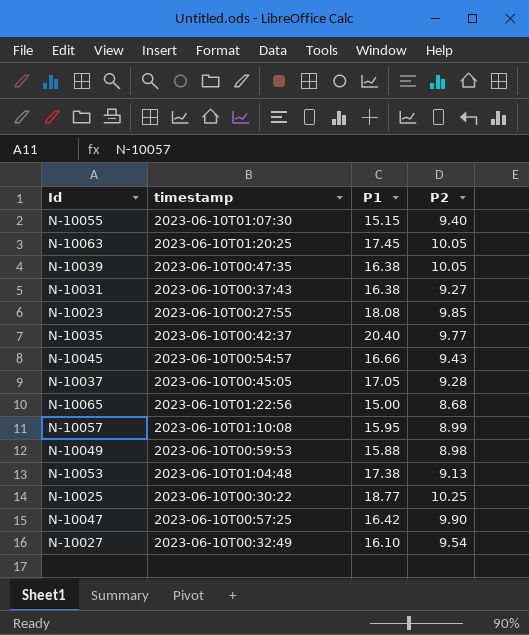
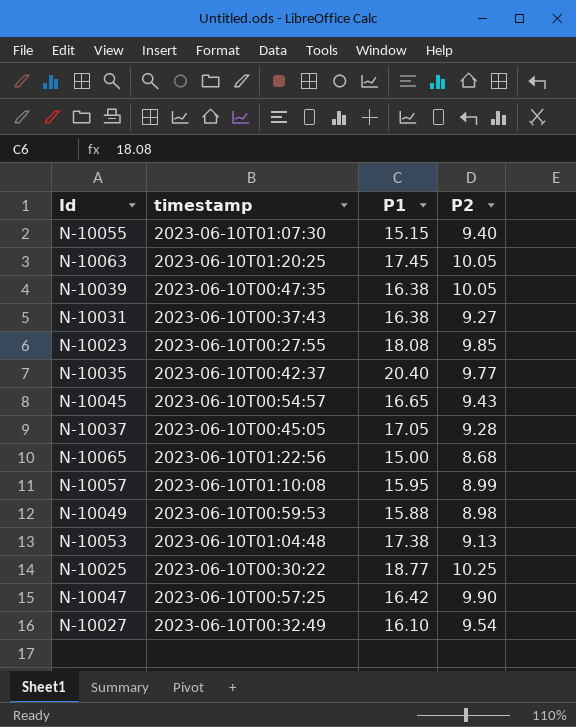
N-10045 | P1: 16.66 -> 16.65

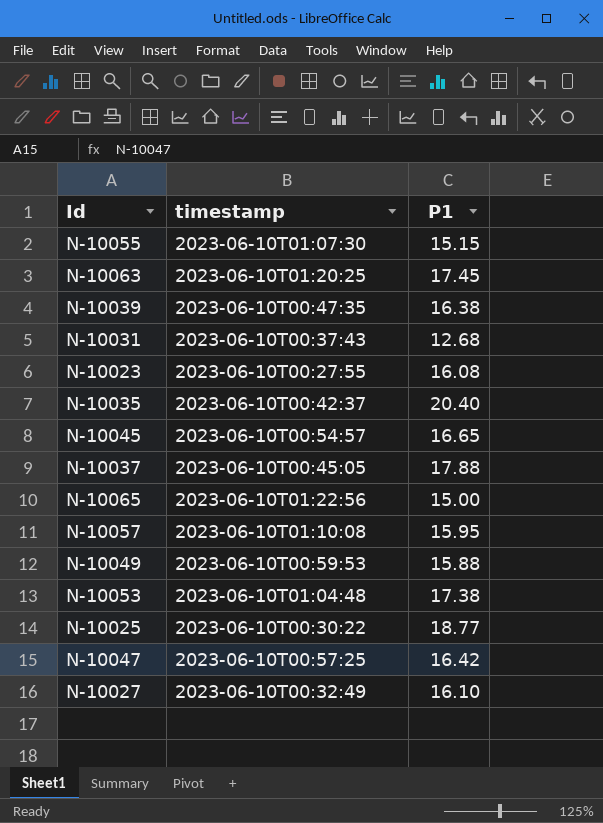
column P2 | position: 4 -> none
N-10031 | P1: 16.38 -> 12.68
N-10023 | P1: 18.08 -> 16.08
N-10037 | P1: 17.05 -> 17.88

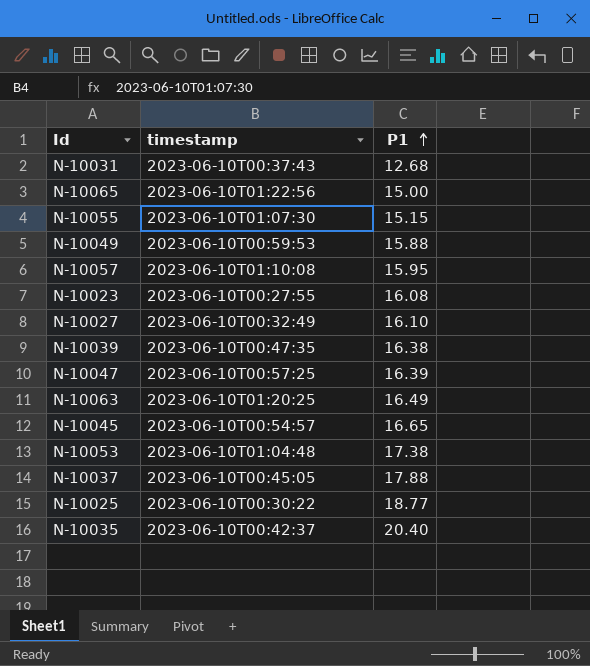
row order: none -> P1 ascending
N-10047 | P1: 16.42 -> 16.39
N-10063 | P1: 17.45 -> 16.49

